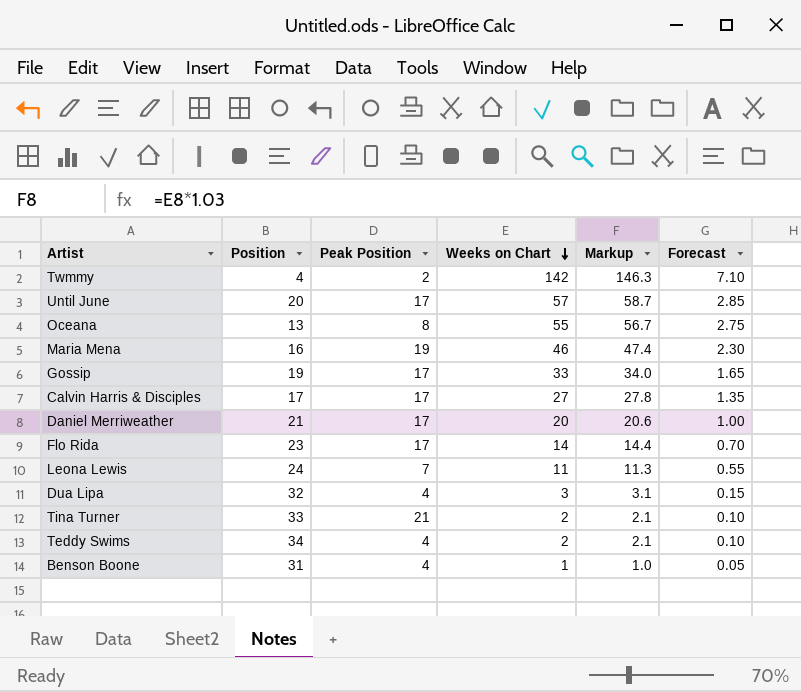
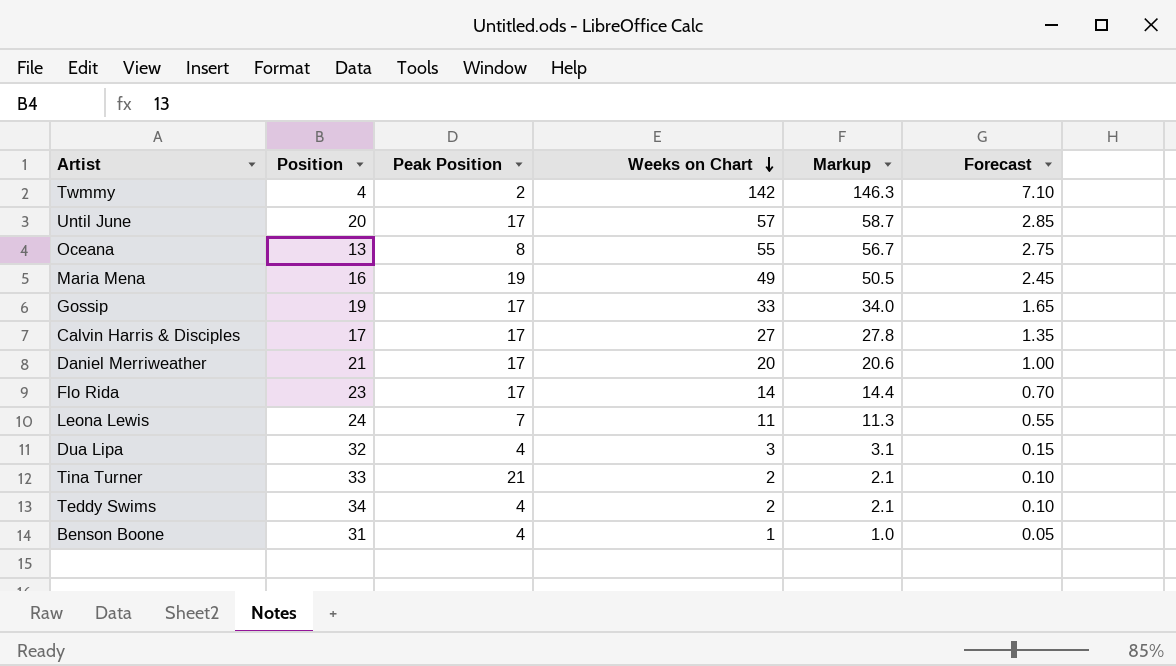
Maria Mena | Weeks on Chart: 46 -> 49
Maria Mena | Markup: 47.4 -> 50.5
Maria Mena | Forecast: 2.30 -> 2.45

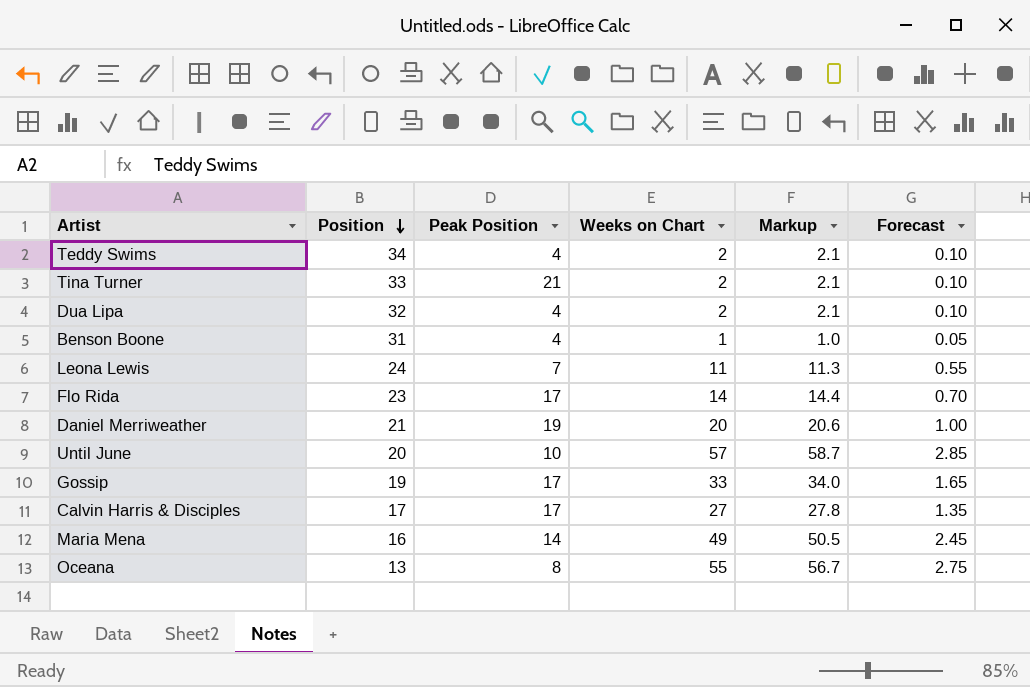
row order: Weeks on Chart descending -> Position descending
row Twmmy: 4 | 2 | 142 | 146.3 | 7.10 -> none
Dua Lipa | Weeks on Chart: 3 -> 2
Dua Lipa | Markup: 3.1 -> 2.1
Dua Lipa | Forecast: 0.15 -> 0.10
Daniel Merriweather | Peak Position: 17 -> 19
Until June | Peak Position: 17 -> 10
Maria Mena | Peak Position: 19 -> 14

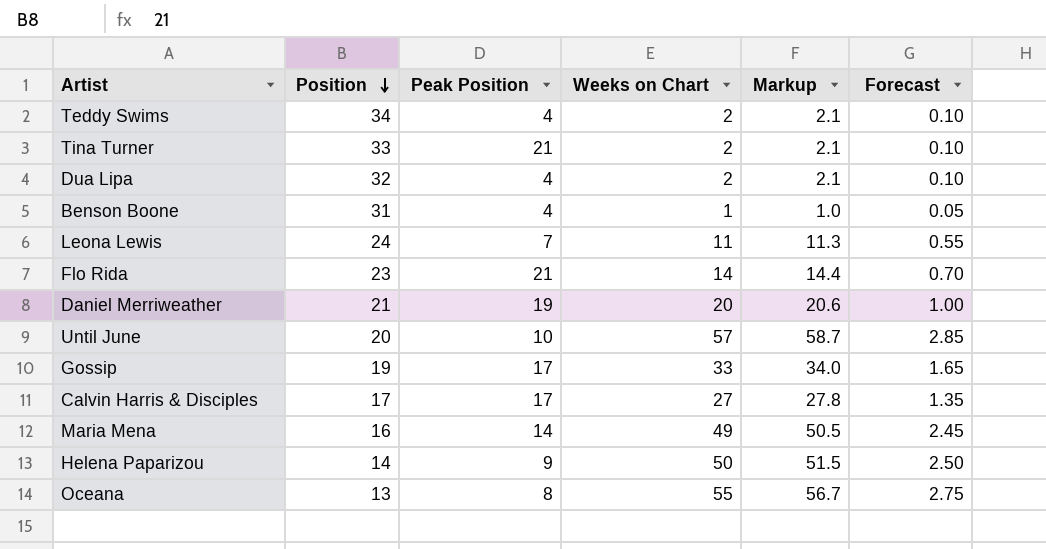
Flo Rida | Peak Position: 17 -> 21
row Helena Paparizou: none -> 14 | 9 | 50 | 51.5 | 2.50

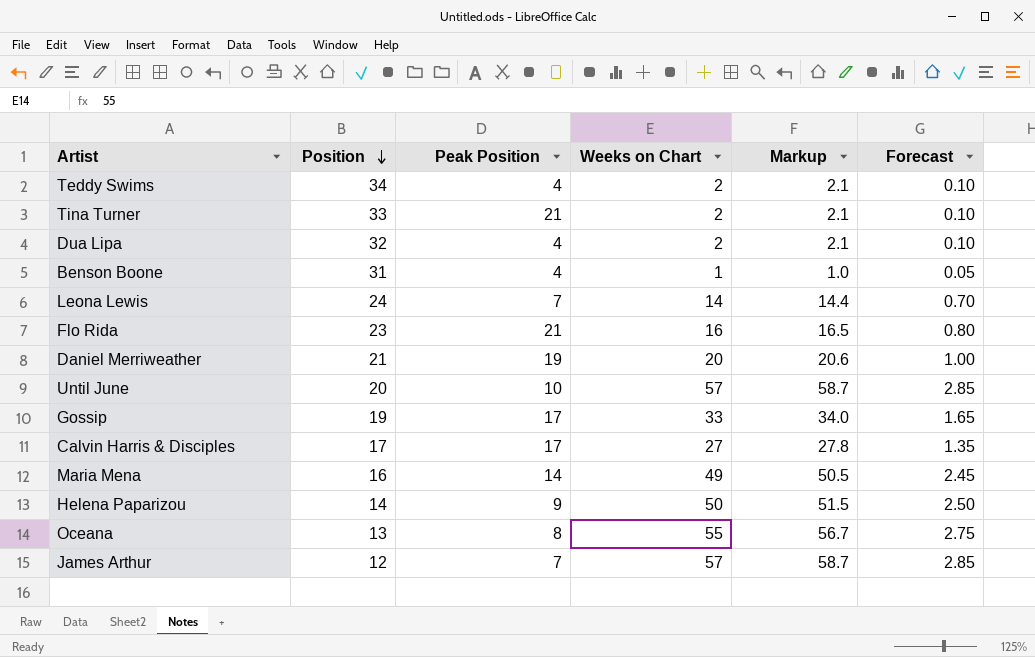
Leona Lewis | Weeks on Chart: 11 -> 14
Leona Lewis | Markup: 11.3 -> 14.4
Leona Lewis | Forecast: 0.55 -> 0.70
Flo Rida | Weeks on Chart: 14 -> 16
Flo Rida | Markup: 14.4 -> 16.5
Flo Rida | Forecast: 0.70 -> 0.80
row James Arthur: none -> 12 | 7 | 57 | 58.7 | 2.85

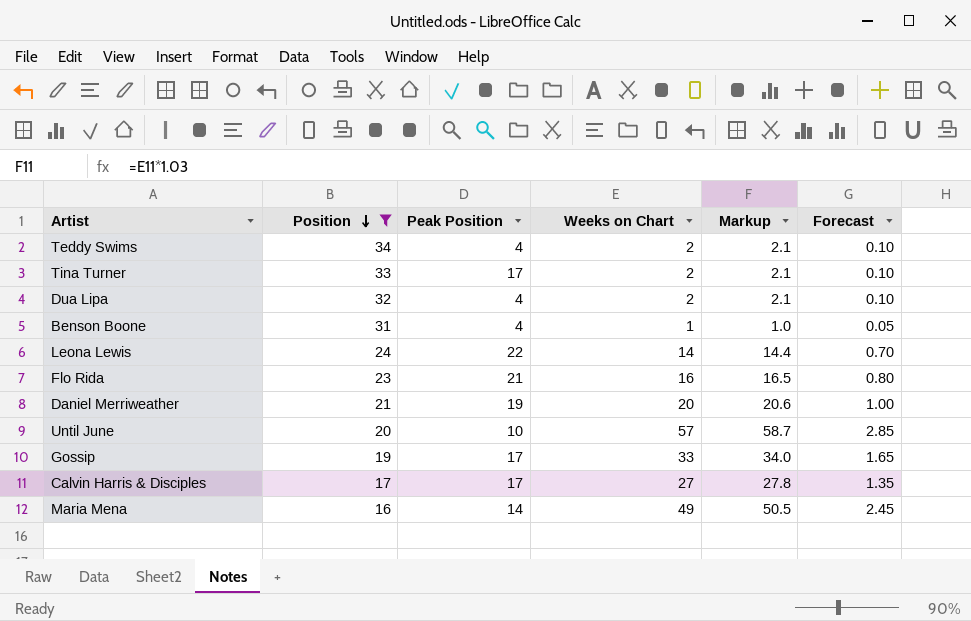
filter: none -> Position >= 16
Tina Turner | Peak Position: 21 -> 17
Leona Lewis | Peak Position: 7 -> 22

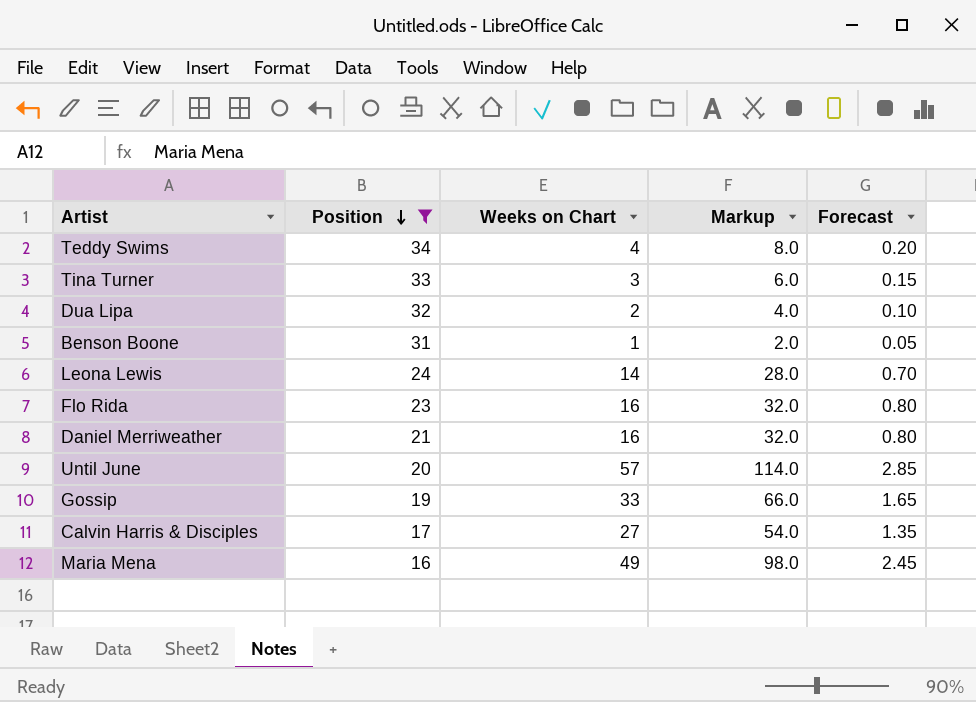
column Peak Position | position: 3 -> none
column Markup | formula: [Weeks on Chart] * 1.03 -> [Weeks on Chart] * 2
Teddy Swims | Weeks on Chart: 2 -> 4
Teddy Swims | Forecast: 0.10 -> 0.20
Tina Turner | Weeks on Chart: 2 -> 3
Tina Turner | Forecast: 0.10 -> 0.15
Daniel Merriweather | Weeks on Chart: 20 -> 16
Daniel Merriweather | Forecast: 1.00 -> 0.80

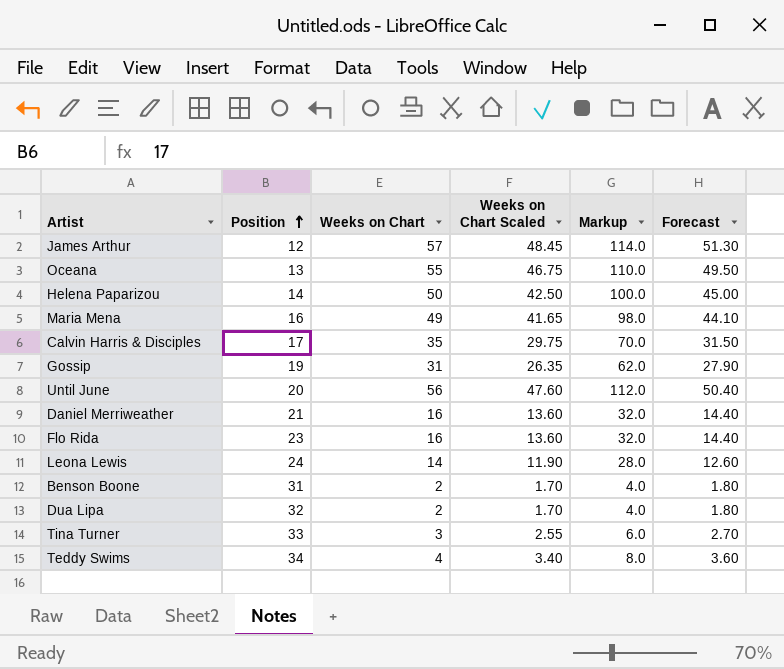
filter: Position >= 16 -> none
row order: Position descending -> Position ascending
column Weeks on Chart Scaled | formula: none -> [Weeks on Chart] * 0.85
column Forecast | formula: [Weeks on Chart] * 0.05 -> [Weeks on Chart] * 0.9
Calvin Harris & Disciples | Weeks on Chart: 27 -> 35
Calvin Harris & Disciples | Markup: 54.0 -> 70.0
Gossip | Weeks on Chart: 33 -> 31
Gossip | Markup: 66.0 -> 62.0
Until June | Weeks on Chart: 57 -> 56
Until June | Markup: 114.0 -> 112.0
Benson Boone | Weeks on Chart: 1 -> 2
Benson Boone | Markup: 2.0 -> 4.0

